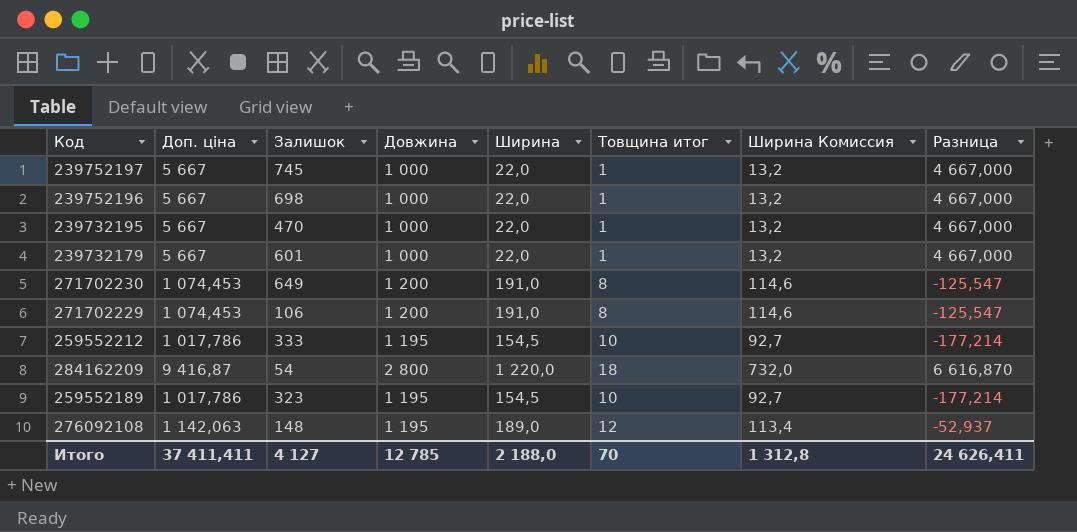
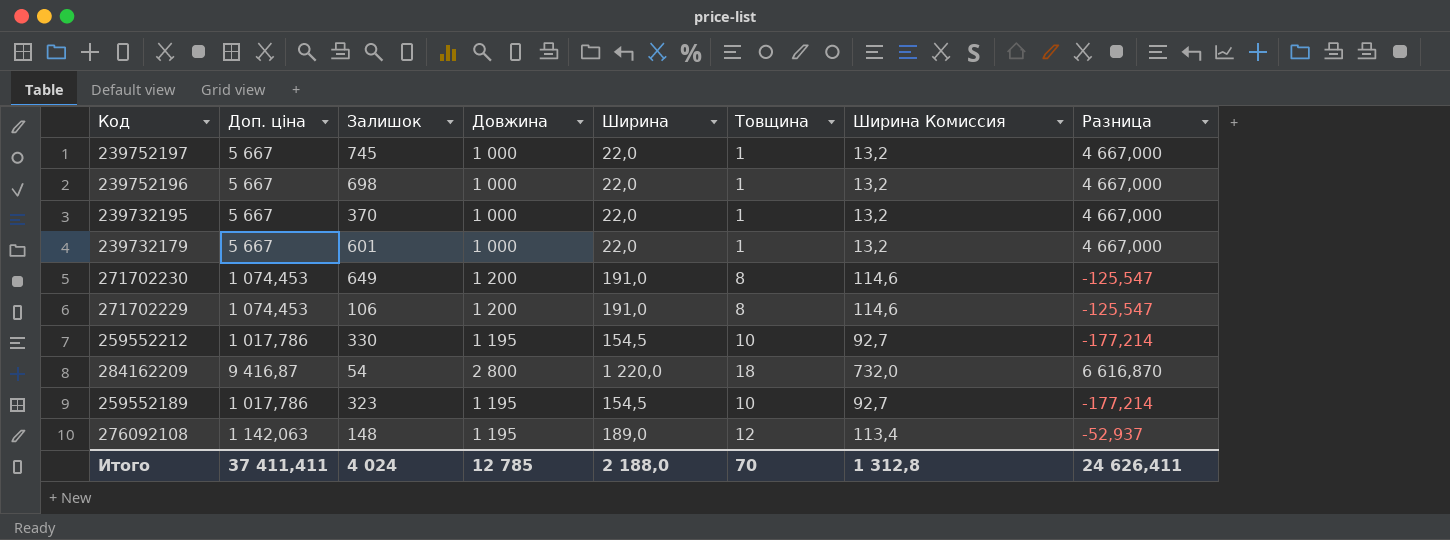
column name: Товщина итог -> Товщина
239732195 | Залишок: 470 -> 370
259552212 | Залишок: 333 -> 330
Итого | Залишок: 4 127 -> 4 024

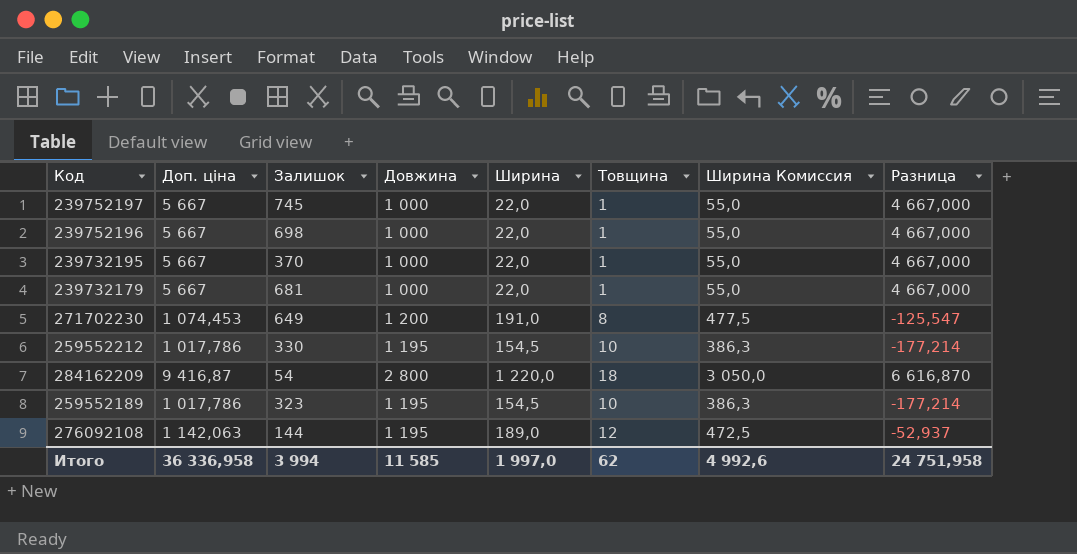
column Ширина Комиссия | formula: [Ширина] * 0,6 -> [Ширина] * 2,5
row 271702229: 1 074,453 | 106 | 1 200 | 191,0 | 8 | 114,6 | -125,547 -> none
239732179 | Залишок: 601 -> 681
276092108 | Залишок: 148 -> 144
Итого | Доп. ціна: 37 411,411 -> 36 336,958
Итого | Залишок: 4 024 -> 3 994
Итого | Довжина: 12 785 -> 11 585
Итого | Ширина: 2 188,0 -> 1 997,0
Итого | Товщина: 70 -> 62
Итого | Ширина Комиссия: 1 312,8 -> 4 992,6
Итого | Разница: 24 626,411 -> 24 751,958

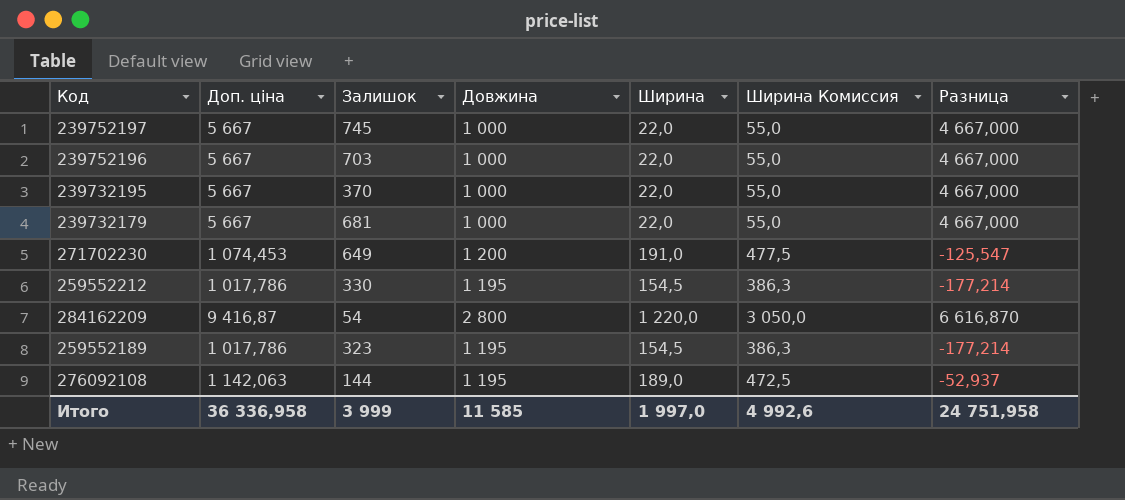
column Товщина | position: 6 -> none
239752196 | Залишок: 698 -> 703
Итого | Залишок: 3 994 -> 3 999

